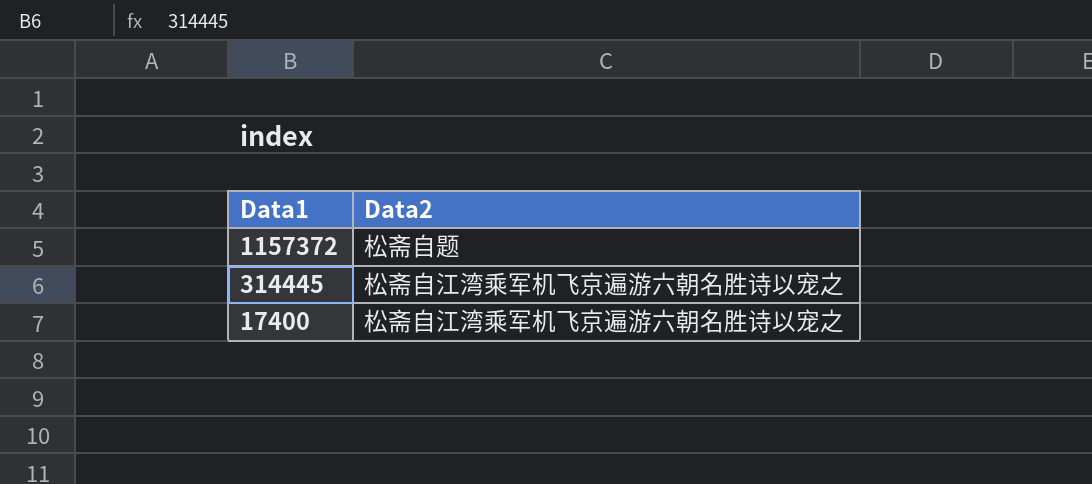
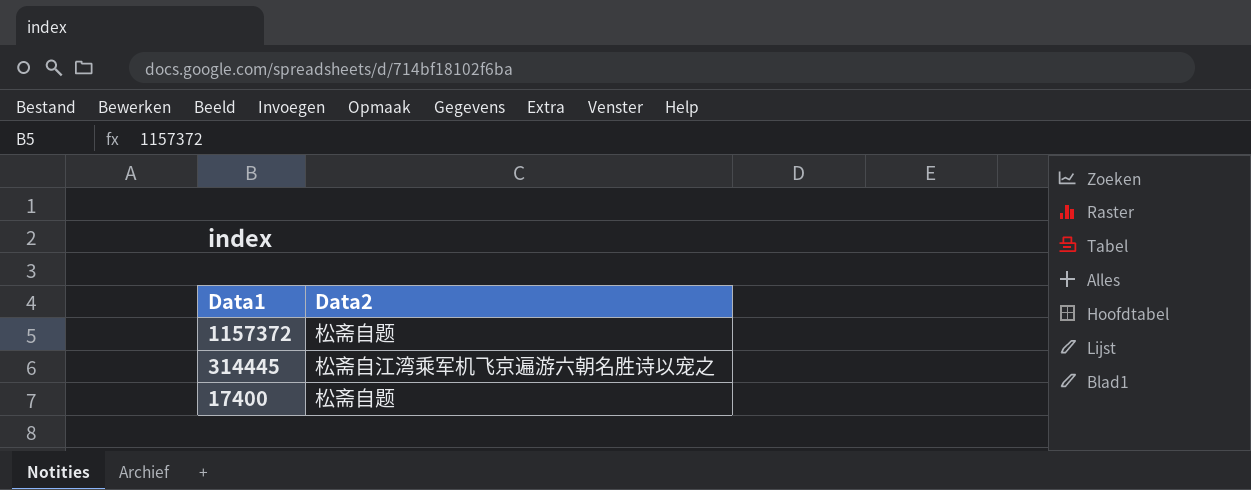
17400 | Data2: 松斋自江湾乘军机飞京遍游六朝名胜诗以宠之 -> 松斋自题

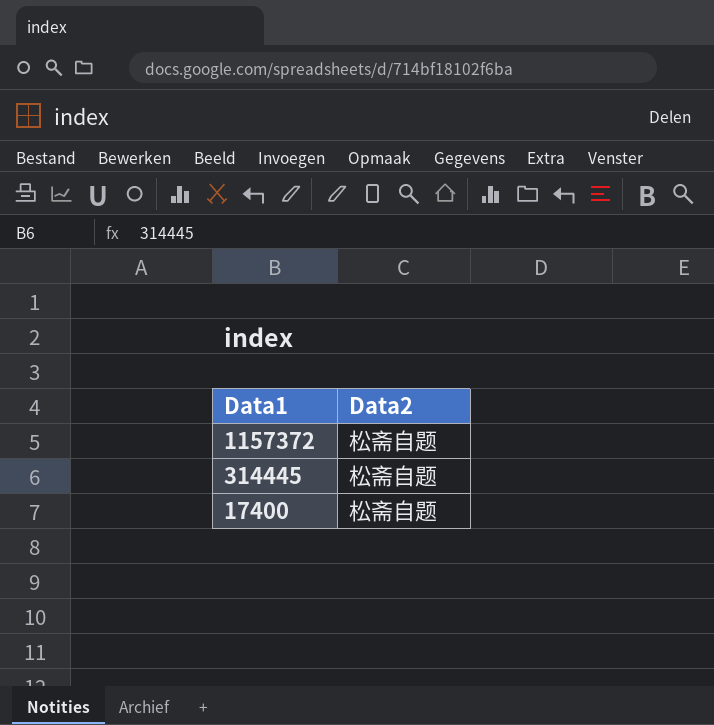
314445 | Data2: 松斋自江湾乘军机飞京遍游六朝名胜诗以宠之 -> 松斋自题

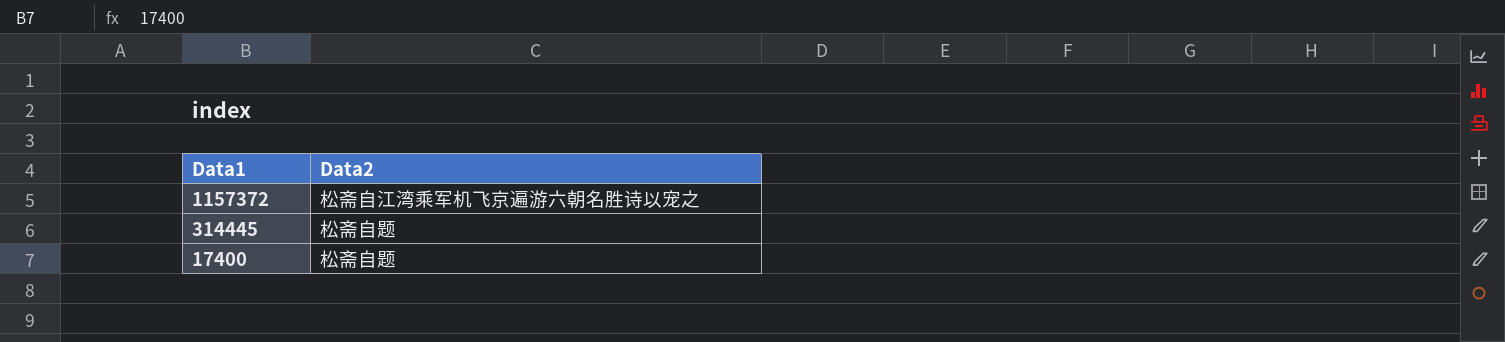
1157372 | Data2: 松斋自题 -> 松斋自江湾乘军机飞京遍游六朝名胜诗以宠之

